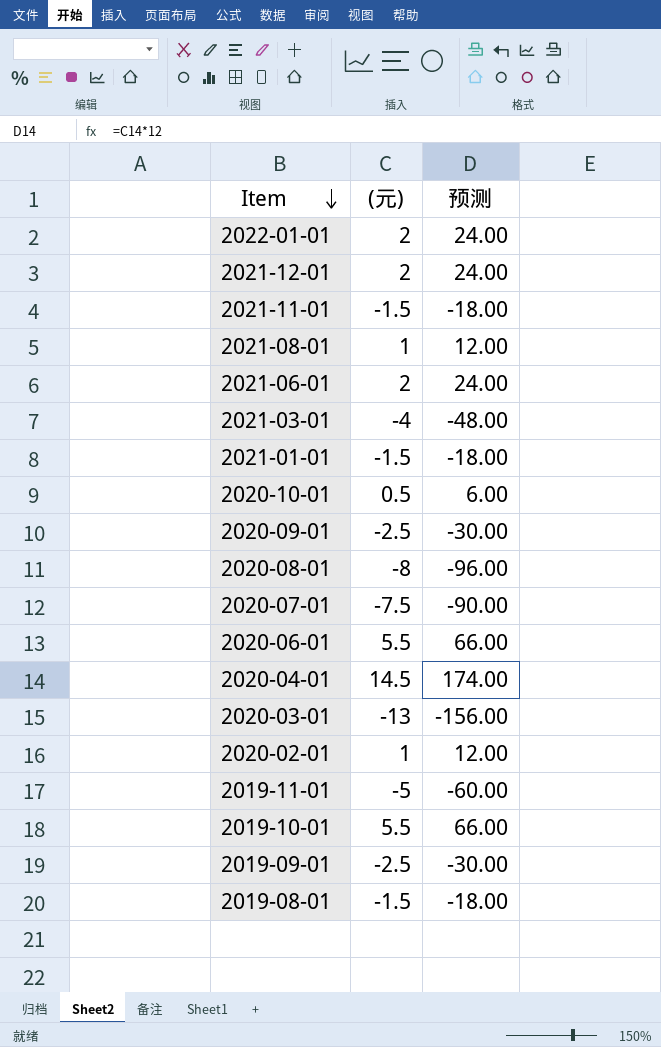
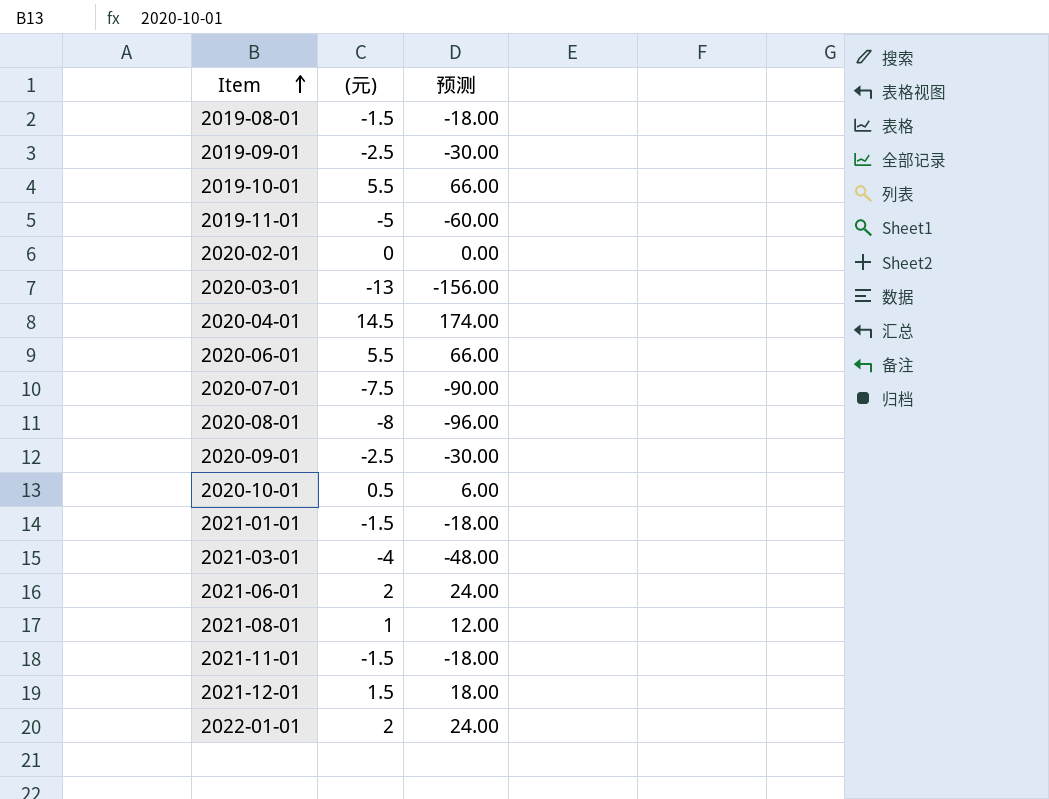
row order: Item descending -> Item ascending
2020-02-01 | (元): 1 -> 0
2020-02-01 | 预测: 12.00 -> 0.00
2021-12-01 | (元): 2 -> 1.5
2021-12-01 | 预测: 24.00 -> 18.00

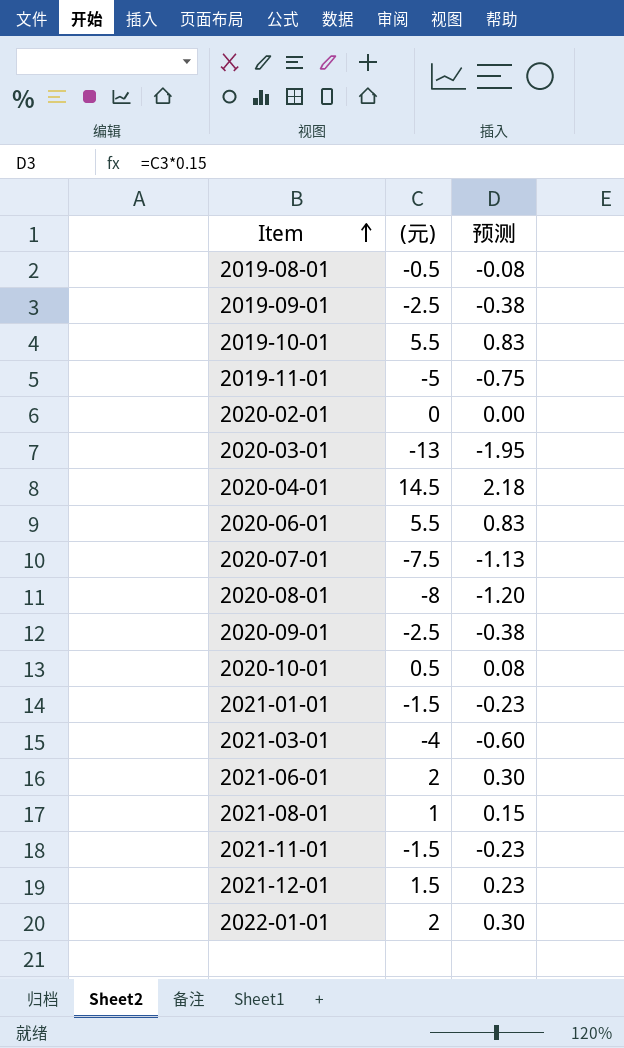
column 预测 | formula: [(元)] * 12 -> [(元)] * 0.15
2019-08-01 | (元): -1.5 -> -0.5

